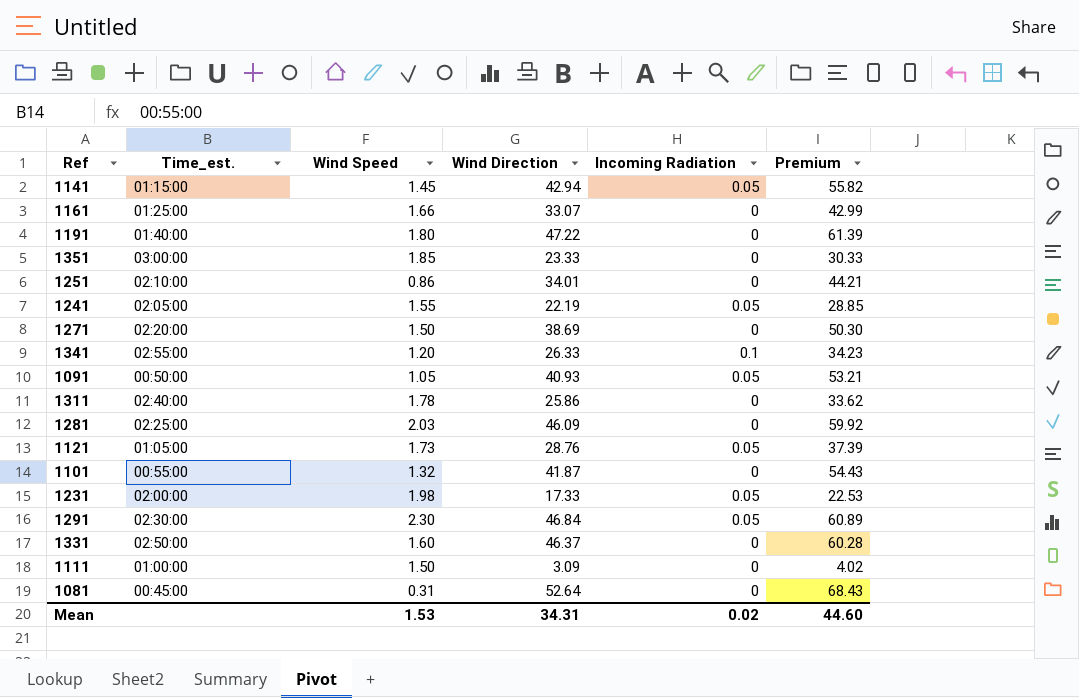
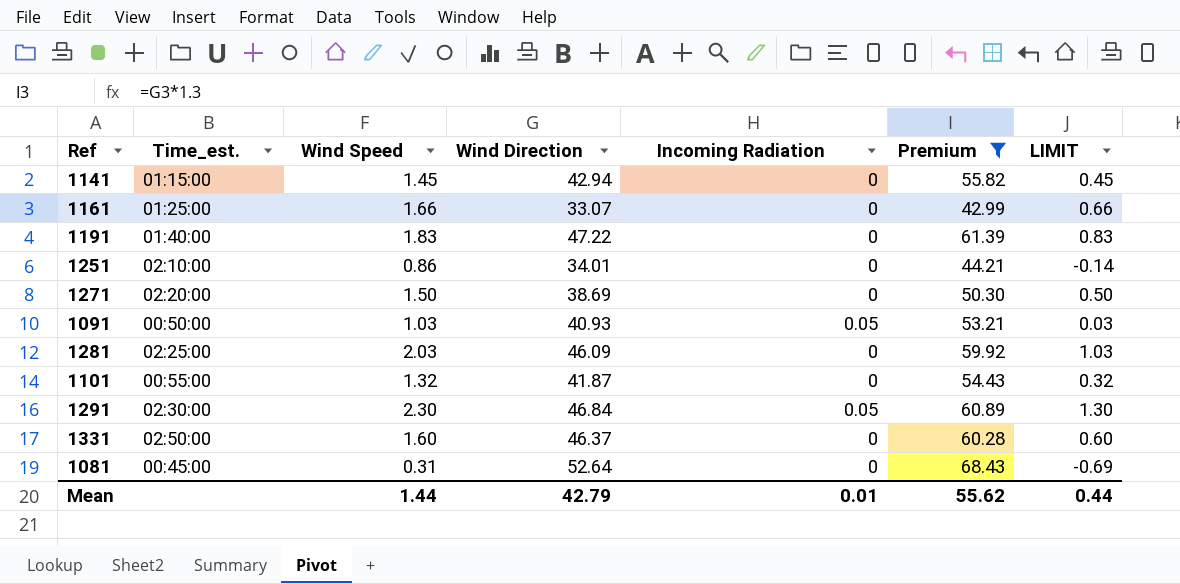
filter: none -> Premium >= 42.99
column LIMIT | formula: none -> [Wind Speed] - 1
1141 | Incoming Radiation: 0.05 -> 0
1191 | Wind Speed: 1.80 -> 1.83
1091 | Wind Speed: 1.05 -> 1.03
Mean | Wind Speed: 1.53 -> 1.44
Mean | Wind Direction: 34.31 -> 42.79
Mean | Incoming Radiation: 0.02 -> 0.01
Mean | Premium: 44.60 -> 55.62

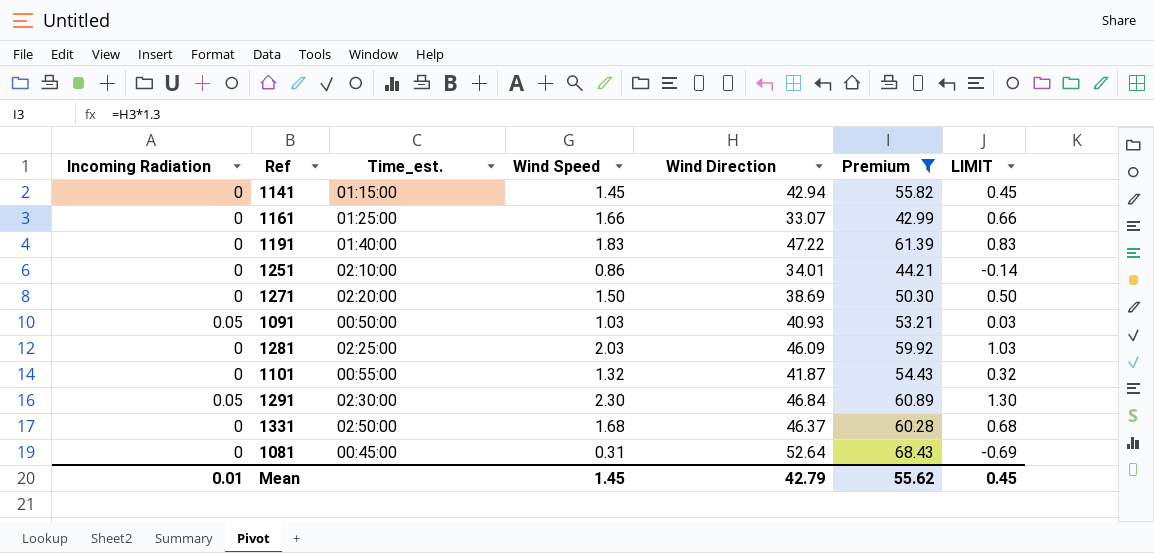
column Incoming Radiation | position: 5 -> 1
1331 | Wind Speed: 1.60 -> 1.68
1331 | LIMIT: 0.60 -> 0.68
Mean | Wind Speed: 1.44 -> 1.45
Mean | LIMIT: 0.44 -> 0.45

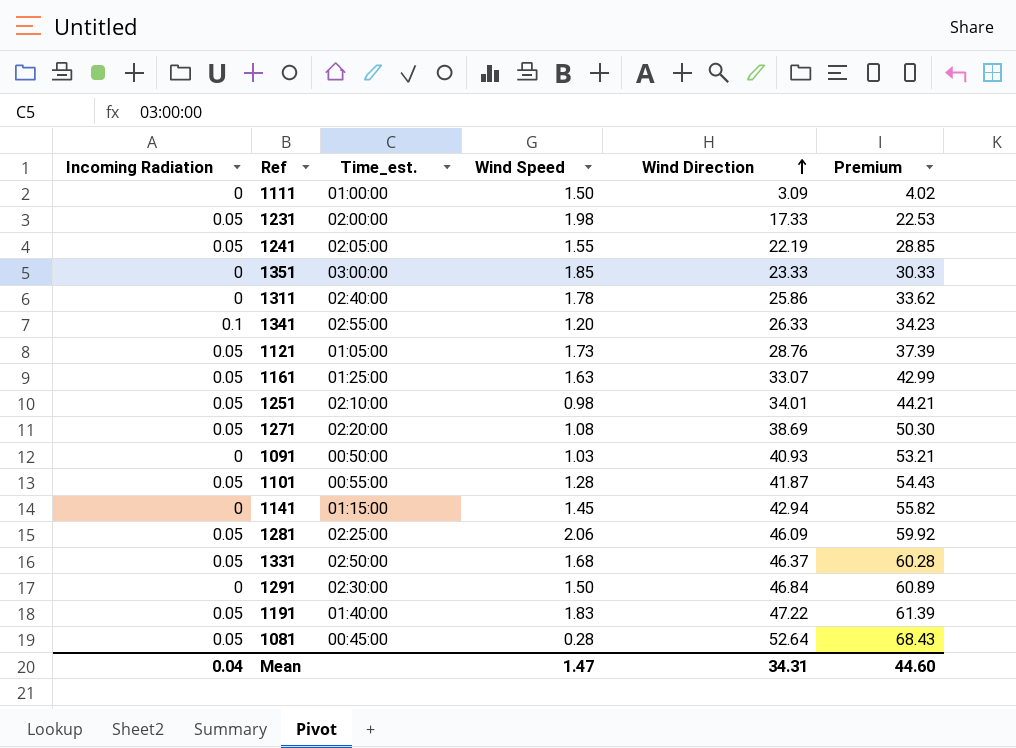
filter: Premium >= 42.99 -> none
row order: none -> Wind Direction ascending
column LIMIT | formula: [Wind Speed] - 1 -> none
1161 | Incoming Radiation: 0 -> 0.05
1161 | Wind Speed: 1.66 -> 1.63
1251 | Incoming Radiation: 0 -> 0.05
1251 | Wind Speed: 0.86 -> 0.98
1271 | Incoming Radiation: 0 -> 0.05
1271 | Wind Speed: 1.50 -> 1.08
1091 | Incoming Radiation: 0.05 -> 0
1101 | Incoming Radiation: 0 -> 0.05
1101 | Wind Speed: 1.32 -> 1.28
1281 | Incoming Radiation: 0 -> 0.05
1281 | Wind Speed: 2.03 -> 2.06
1331 | Incoming Radiation: 0 -> 0.05
1291 | Incoming Radiation: 0.05 -> 0
1291 | Wind Speed: 2.30 -> 1.50
1191 | Incoming Radiation: 0 -> 0.05
1081 | Incoming Radiation: 0 -> 0.05
1081 | Wind Speed: 0.31 -> 0.28
Mean | Incoming Radiation: 0.01 -> 0.04
Mean | Wind Speed: 1.45 -> 1.47
Mean | Wind Direction: 42.79 -> 34.31
Mean | Premium: 55.62 -> 44.60

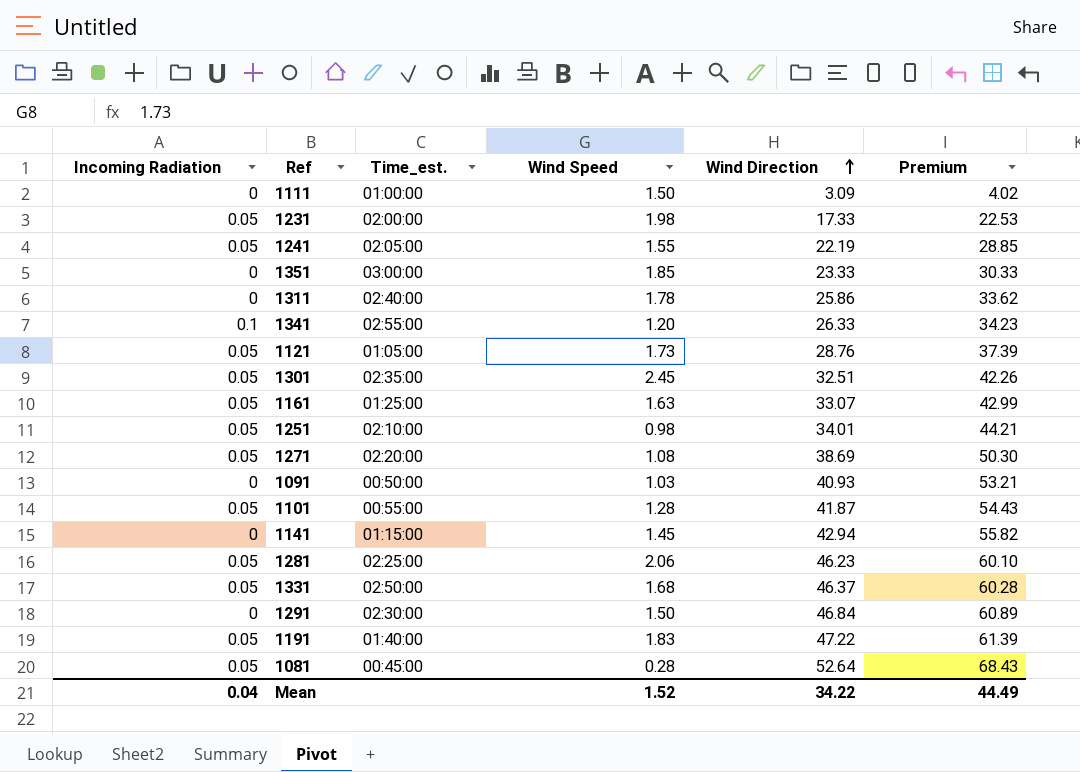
row 1301: none -> 0.05 | 02:35:00 | 2.45 | 32.51 | 42.26
1281 | Wind Direction: 46.09 -> 46.23
1281 | Premium: 59.92 -> 60.10
Mean | Wind Speed: 1.47 -> 1.52
Mean | Wind Direction: 34.31 -> 34.22
Mean | Premium: 44.60 -> 44.49

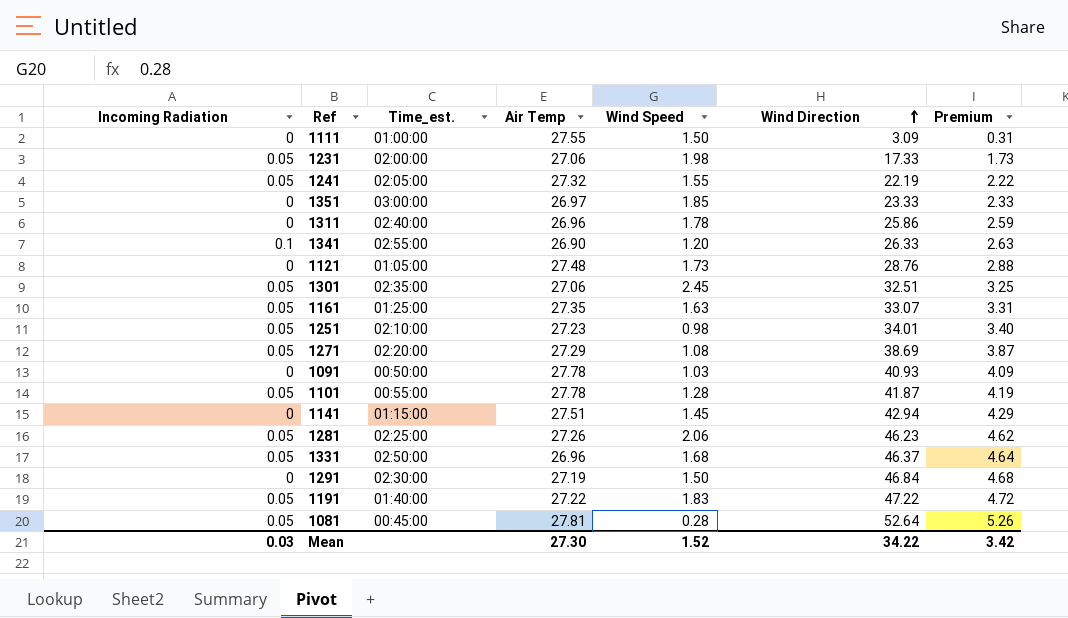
column Air Temp | position: none -> 4
column Premium | formula: [Wind Direction] * 1.3 -> [Wind Direction] * 0.1
1121 | Incoming Radiation: 0.05 -> 0
Mean | Incoming Radiation: 0.04 -> 0.03
Mean | Premium: 44.49 -> 3.42

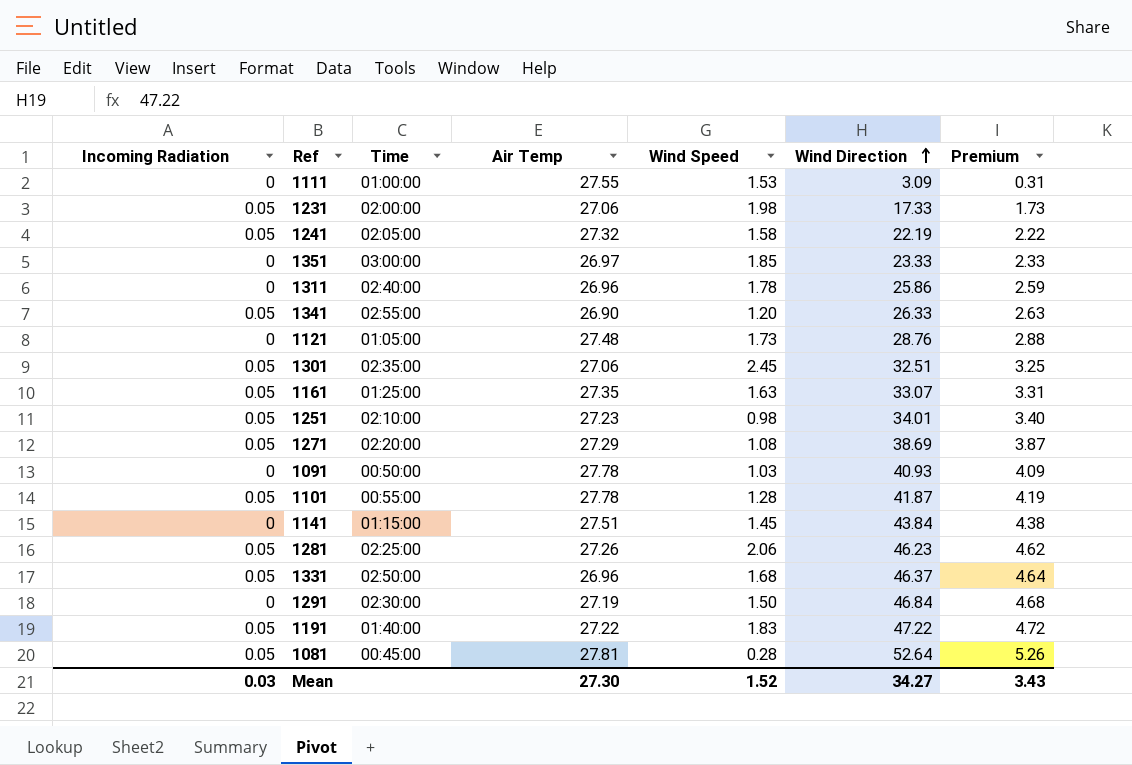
column name: Time_est. -> Time
1111 | Wind Speed: 1.50 -> 1.53
1241 | Wind Speed: 1.55 -> 1.58
1341 | Incoming Radiation: 0.1 -> 0.05
1141 | Wind Direction: 42.94 -> 43.84
1141 | Premium: 4.29 -> 4.38
Mean | Wind Direction: 34.22 -> 34.27
Mean | Premium: 3.42 -> 3.43

